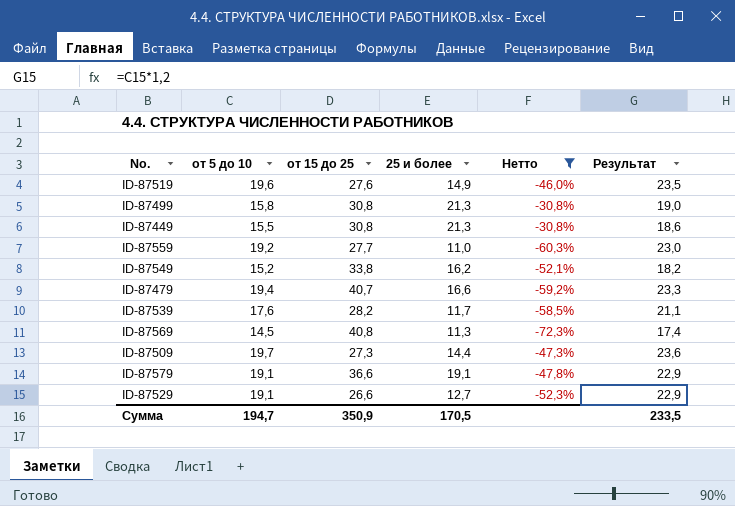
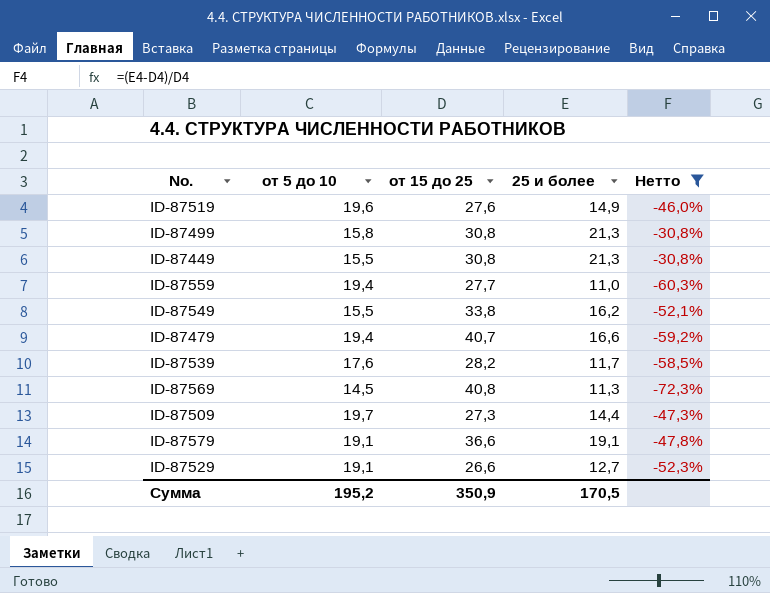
column Результат | formula: [от 5 до 10] * 1,2 -> none
ID-87559 | от 5 до 10: 19,2 -> 19,4
ID-87549 | от 5 до 10: 15,2 -> 15,5
Сумма | от 5 до 10: 194,7 -> 195,2

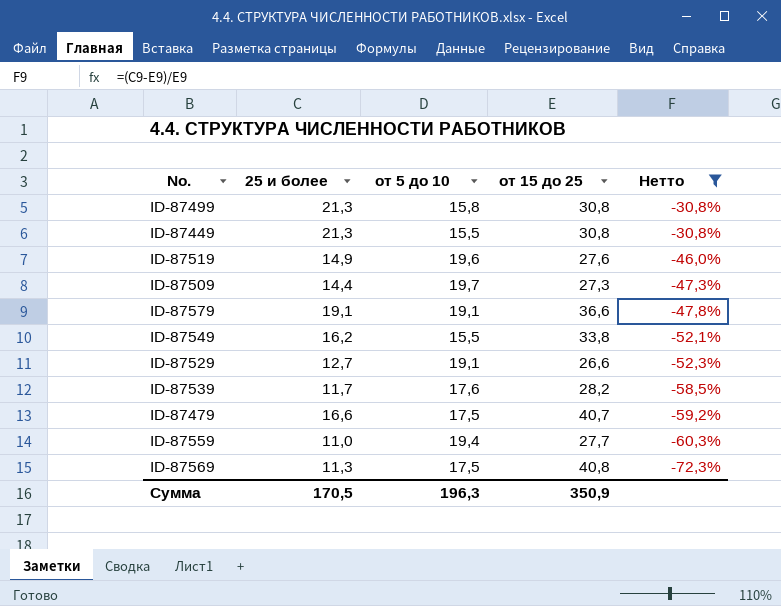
row order: none -> Нетто descending
column 25 и более | position: 4 -> 2
ID-87479 | от 5 до 10: 19,4 -> 17,5
ID-87569 | от 5 до 10: 14,5 -> 17,5
Сумма | от 5 до 10: 195,2 -> 196,3

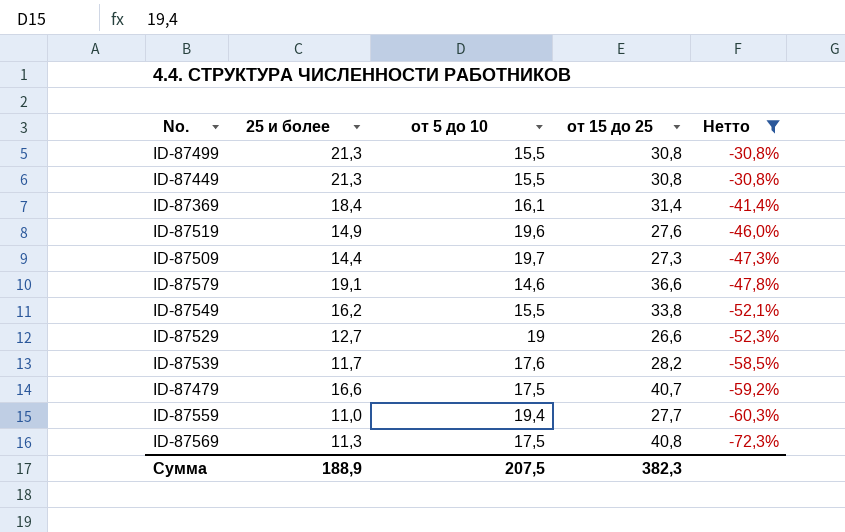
ID-87499 | от 5 до 10: 15,8 -> 15,5
row ID-87369: none -> 18,4 | 16,1 | 31,4 | -41,4%
ID-87579 | от 5 до 10: 19,1 -> 14,6
ID-87529 | от 5 до 10: 19,1 -> 19
Сумма | 25 и более: 170,5 -> 188,9
Сумма | от 5 до 10: 196,3 -> 207,5
Сумма | от 15 до 25: 350,9 -> 382,3

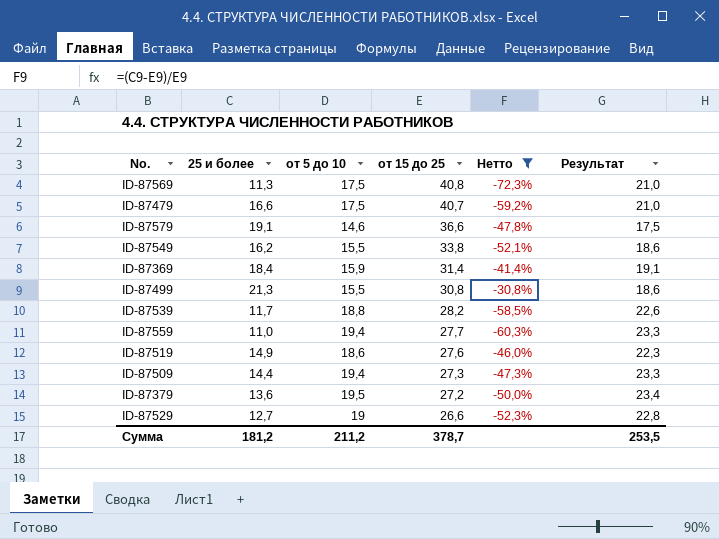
row order: Нетто descending -> от 15 до 25 descending
column Результат | formula: none -> [от 5 до 10] * 1,2
row ID-87449: 21,3 | 15,5 | 30,8 | -30,8% -> none
ID-87369 | от 5 до 10: 16,1 -> 15,9
ID-87539 | от 5 до 10: 17,6 -> 18,8
ID-87519 | от 5 до 10: 19,6 -> 18,6
ID-87509 | от 5 до 10: 19,7 -> 19,4
row ID-87379: none -> 13,6 | 19,5 | 27,2 | -50,0% | 23,4
Сумма | 25 и более: 188,9 -> 181,2
Сумма | от 5 до 10: 207,5 -> 211,2
Сумма | от 15 до 25: 382,3 -> 378,7

